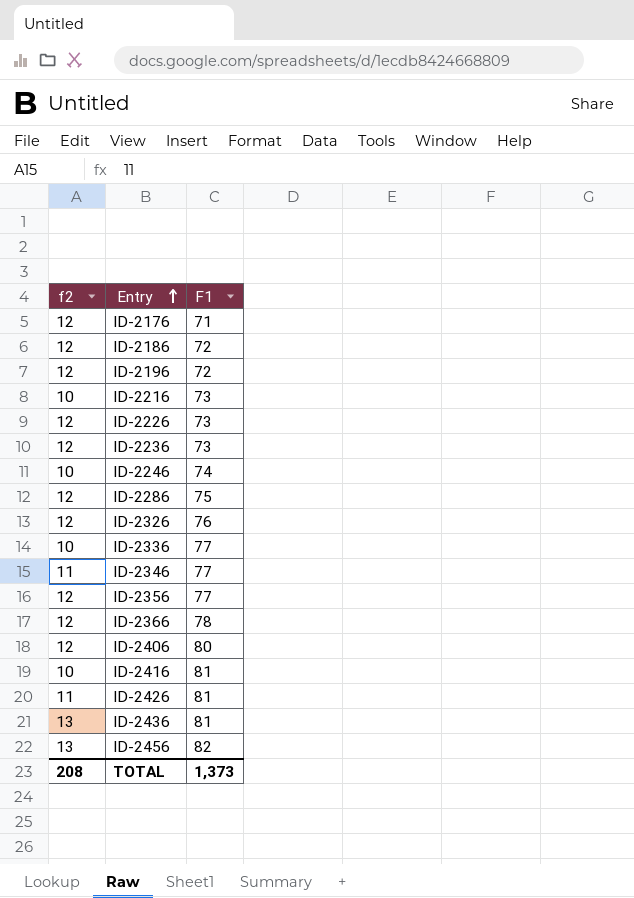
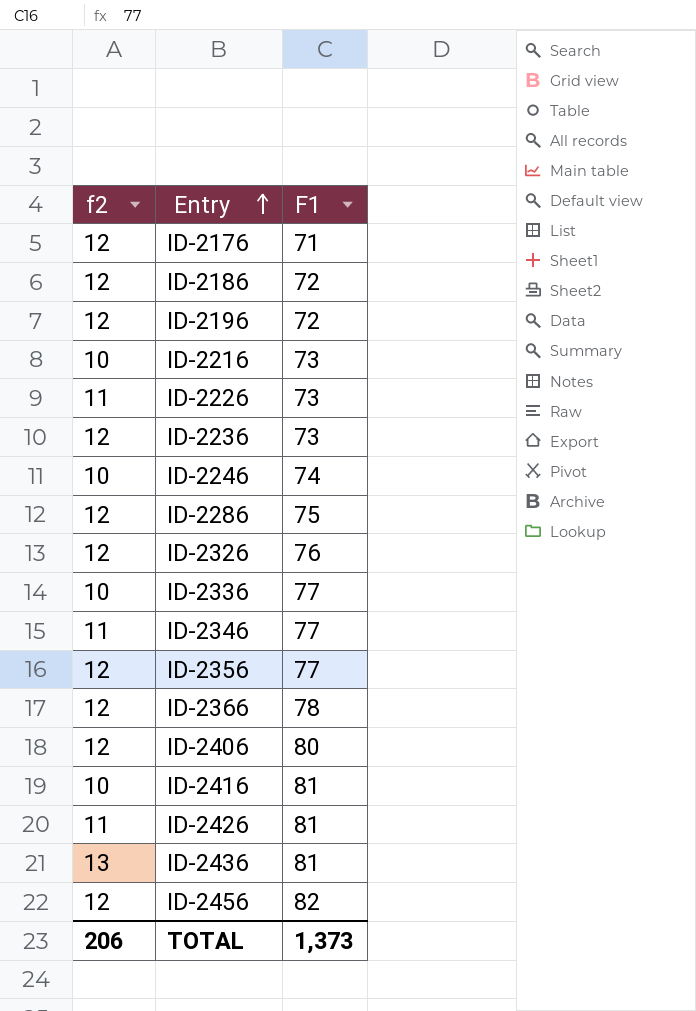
ID-2226 | f2: 12 -> 11
ID-2456 | f2: 13 -> 12
TOTAL | f2: 208 -> 206

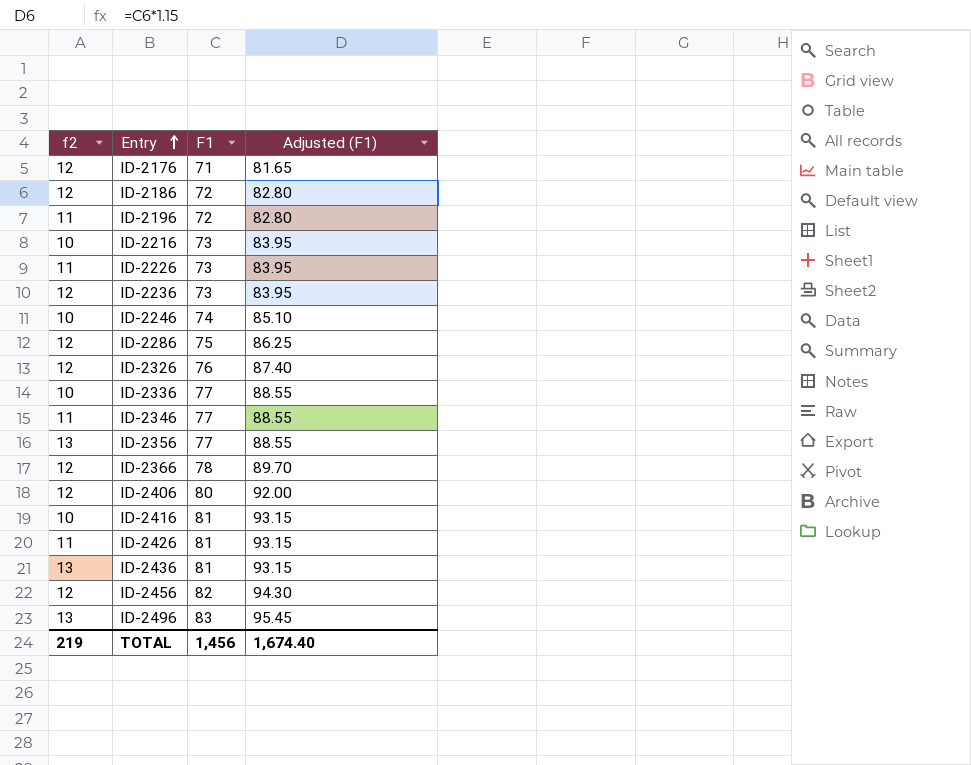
column Adjusted (F1) | formula: none -> [F1] * 1.15
ID-2196 | f2: 12 -> 11
ID-2356 | f2: 12 -> 13
row ID-2496: none -> 13 | 83 | 95.45
TOTAL | f2: 206 -> 219
TOTAL | F1: 1,373 -> 1,456

